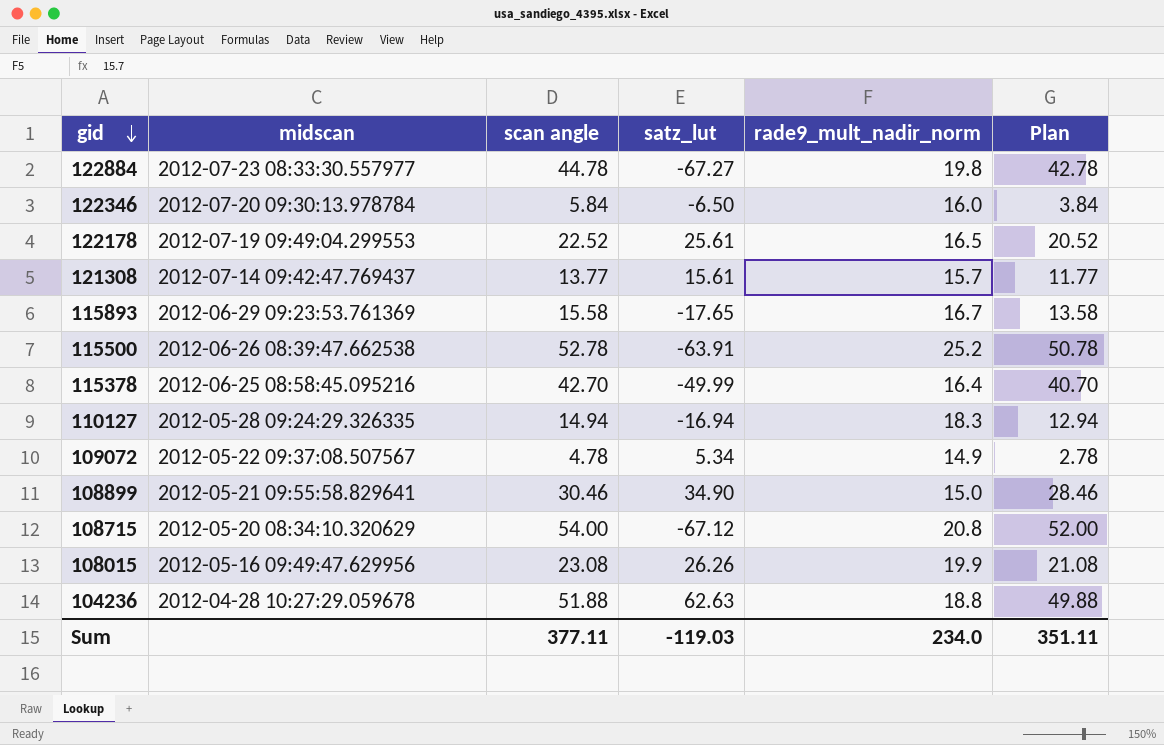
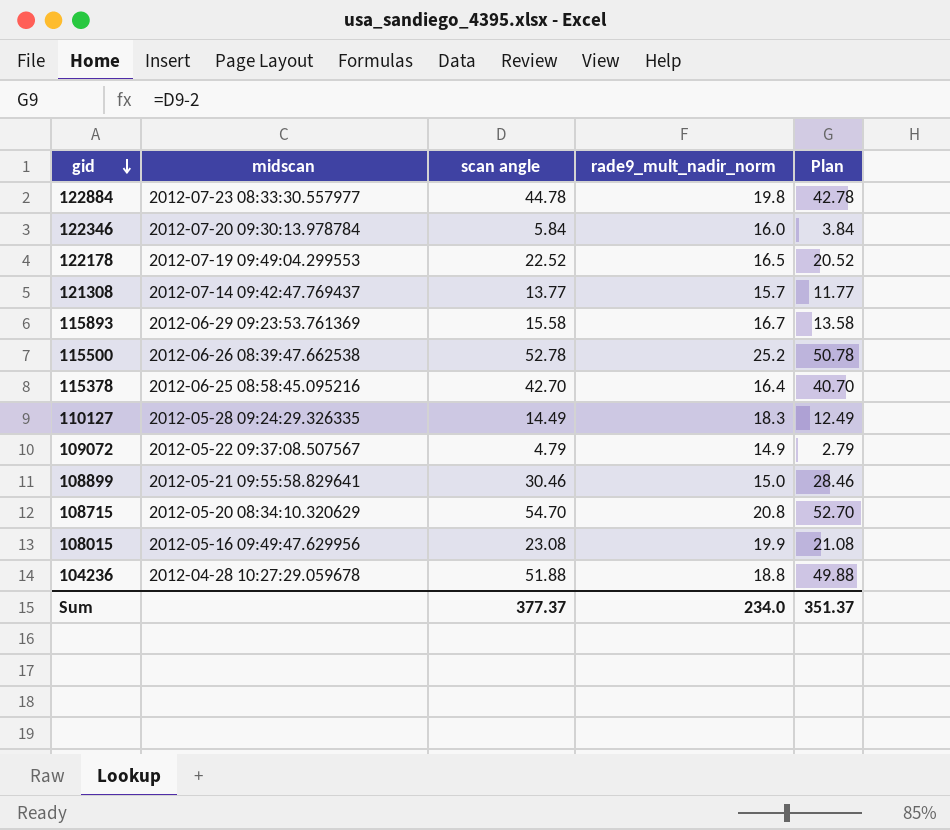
column satz_lut | position: 4 -> none
110127 | scan angle: 14.94 -> 14.49
110127 | Plan: 12.94 -> 12.49
109072 | scan angle: 4.78 -> 4.79
109072 | Plan: 2.78 -> 2.79
108715 | scan angle: 54.00 -> 54.70
108715 | Plan: 52.00 -> 52.70
Sum | scan angle: 377.11 -> 377.37
Sum | Plan: 351.11 -> 351.37

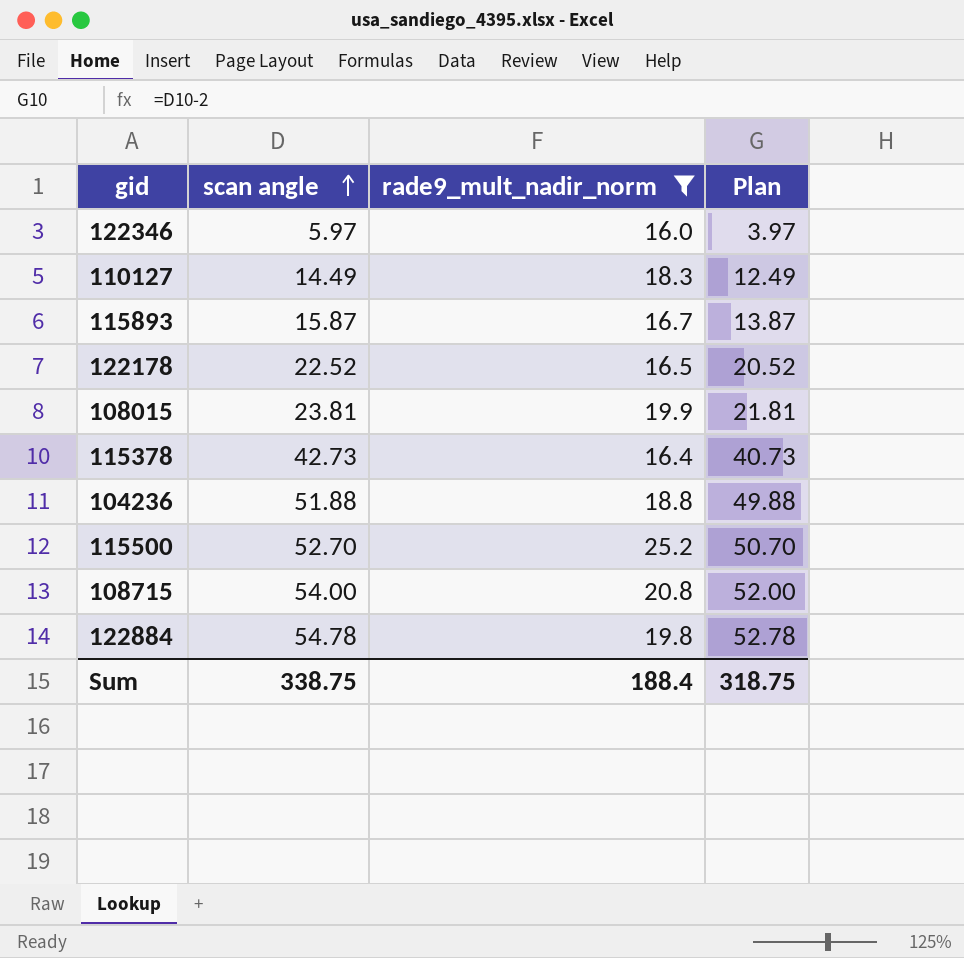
filter: none -> rade9_mult_nadir_norm >= 16.0
row order: gid descending -> scan angle ascending
column midscan | position: 2 -> none
122346 | scan angle: 5.84 -> 5.97
122346 | Plan: 3.84 -> 3.97
115893 | scan angle: 15.58 -> 15.87
115893 | Plan: 13.58 -> 13.87
108015 | scan angle: 23.08 -> 23.81
108015 | Plan: 21.08 -> 21.81
115378 | scan angle: 42.70 -> 42.73
115378 | Plan: 40.70 -> 40.73
115500 | scan angle: 52.78 -> 52.70
115500 | Plan: 50.78 -> 50.70
108715 | scan angle: 54.70 -> 54.00
108715 | Plan: 52.70 -> 52.00
122884 | scan angle: 44.78 -> 54.78
122884 | Plan: 42.78 -> 52.78
Sum | scan angle: 377.37 -> 338.75
Sum | rade9_mult_nadir_norm: 234.0 -> 188.4
Sum | Plan: 351.37 -> 318.75

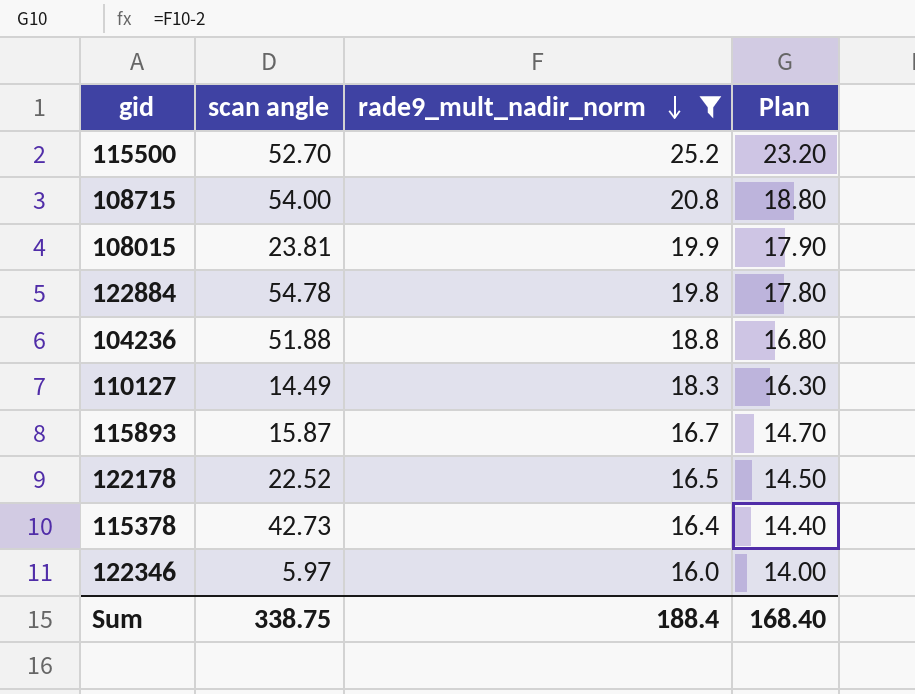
row order: scan angle ascending -> rade9_mult_nadir_norm descending
column Plan | formula: [scan angle] - 2 -> [rade9_mult_nadir_norm] - 2
Sum | Plan: 318.75 -> 168.40

